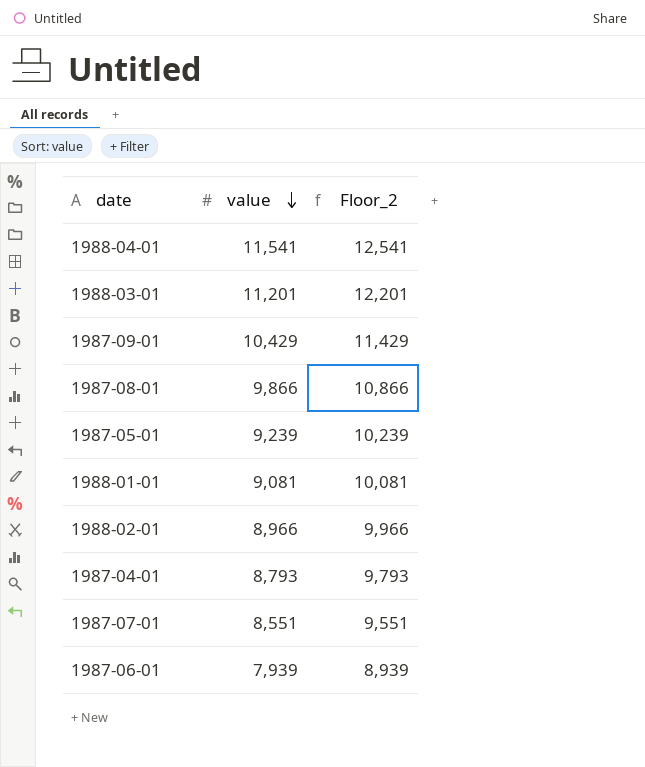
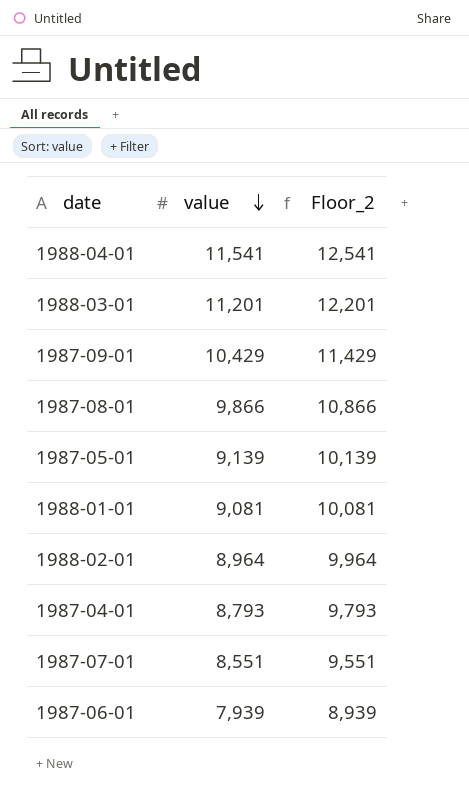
1987-05-01 | value: 9,239 -> 9,139
1987-05-01 | Floor_2: 10,239 -> 10,139
1988-02-01 | value: 8,966 -> 8,964
1988-02-01 | Floor_2: 9,966 -> 9,964

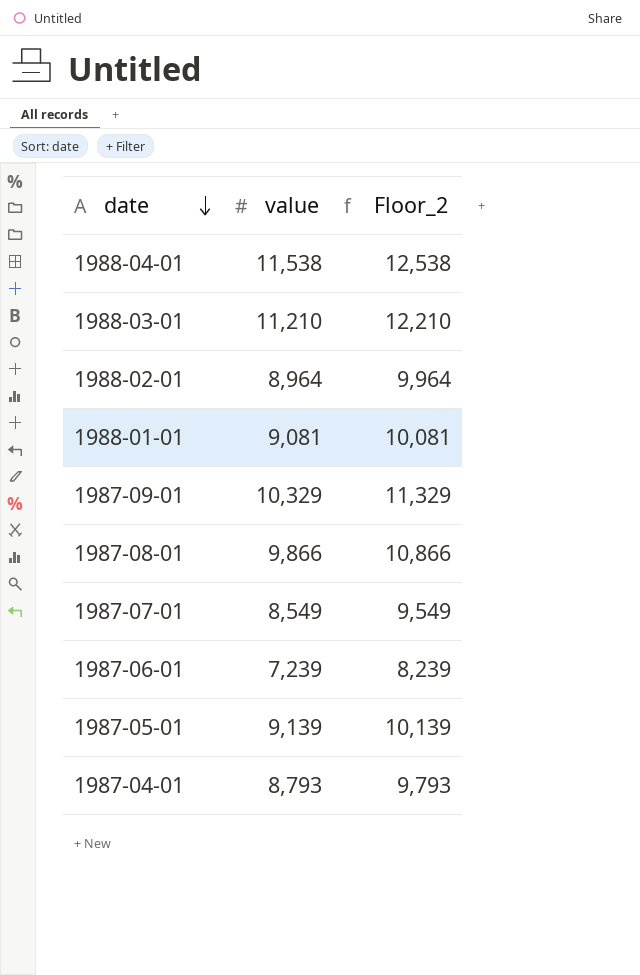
row order: value descending -> date descending
1988-04-01 | value: 11,541 -> 11,538
1988-04-01 | Floor_2: 12,541 -> 12,538
1988-03-01 | value: 11,201 -> 11,210
1988-03-01 | Floor_2: 12,201 -> 12,210
1987-09-01 | value: 10,429 -> 10,329
1987-09-01 | Floor_2: 11,429 -> 11,329
1987-07-01 | value: 8,551 -> 8,549
1987-07-01 | Floor_2: 9,551 -> 9,549
1987-06-01 | value: 7,939 -> 7,239
1987-06-01 | Floor_2: 8,939 -> 8,239

